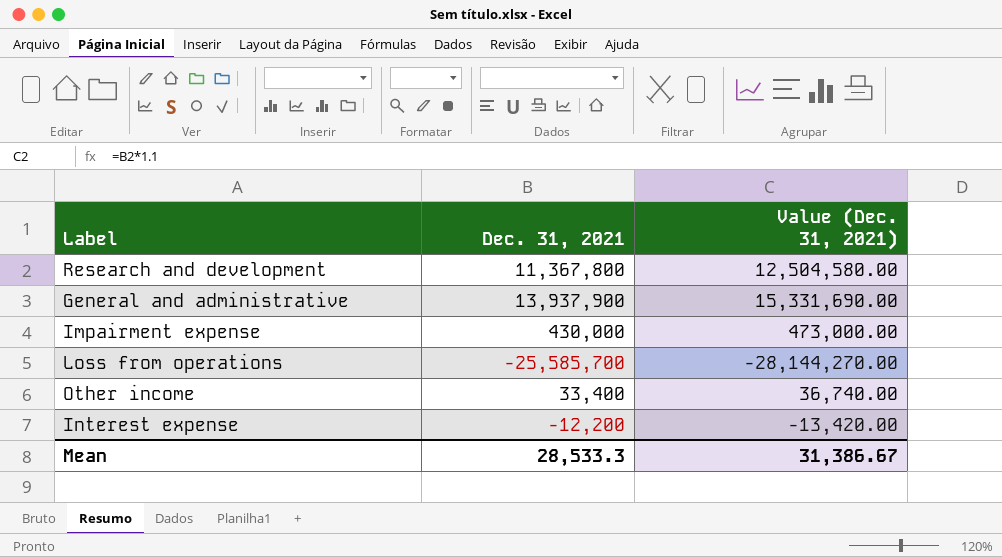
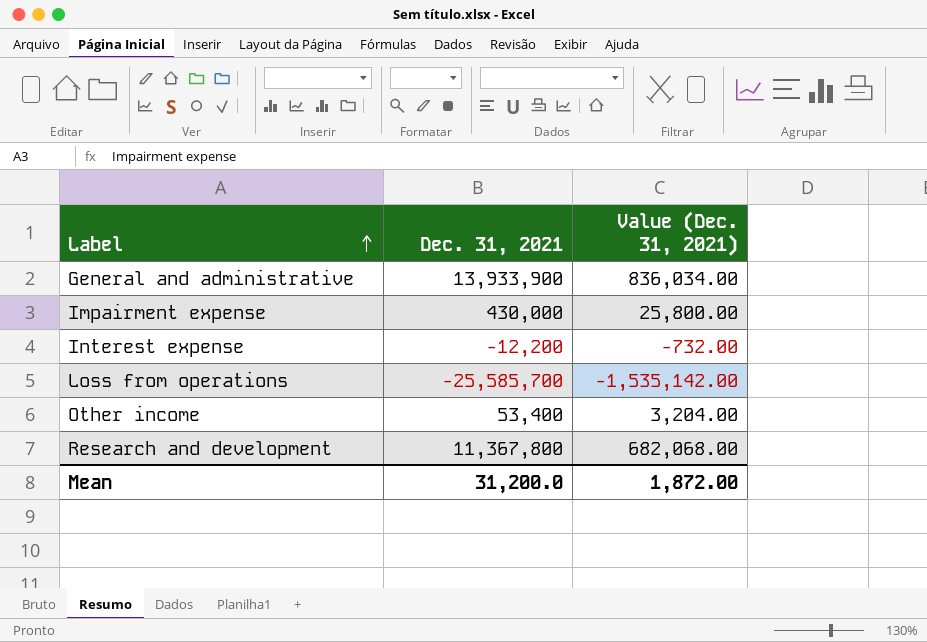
row order: none -> Label ascending
column Value (Dec. 31, 2021) | formula: [Dec. 31, 2021] * 1.1 -> [Dec. 31, 2021] * 0.06
General and administrative | Dec. 31, 2021: 13,937,900 -> 13,933,900
Other income | Dec. 31, 2021: 33,400 -> 53,400
Mean | Dec. 31, 2021: 28,533.3 -> 31,200.0
Mean | Value (Dec. 31, 2021): 31,386.67 -> 1,872.00

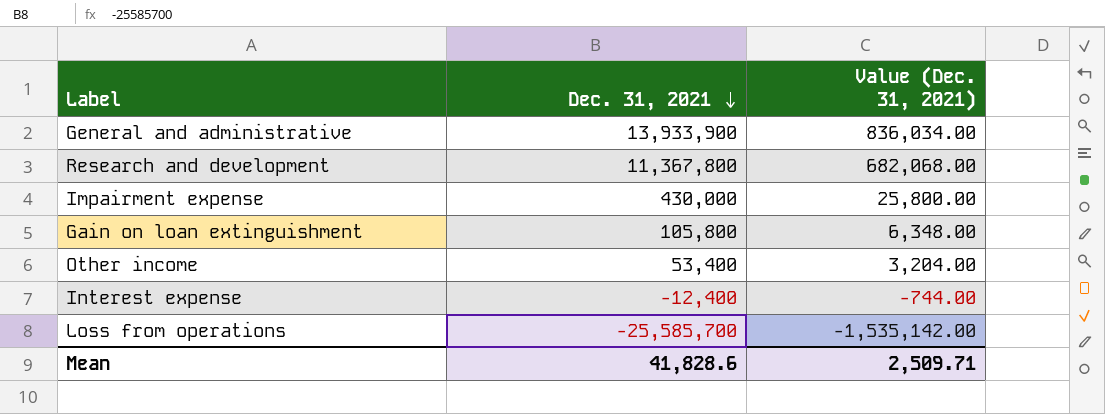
row order: Label ascending -> Dec. 31, 2021 descending
row Gain on loan extinguishment: none -> 105,800 | 6,348.00
Interest expense | Dec. 31, 2021: -12,200 -> -12,400
Interest expense | Value (Dec. 31, 2021): -732.00 -> -744.00
Mean | Dec. 31, 2021: 31,200.0 -> 41,828.6
Mean | Value (Dec. 31, 2021): 1,872.00 -> 2,509.71

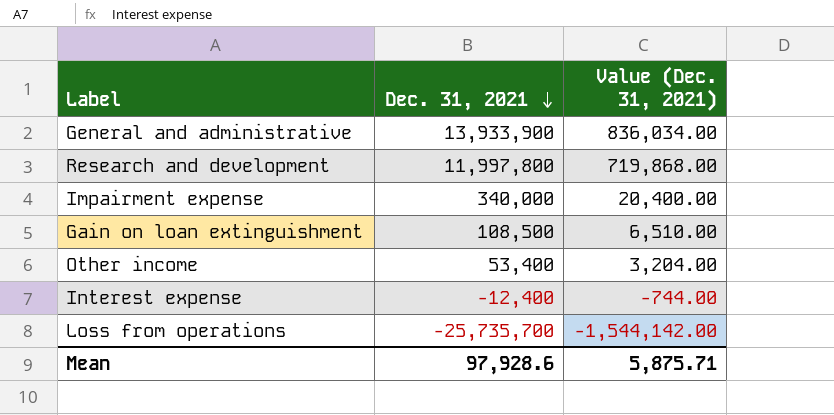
Research and development | Dec. 31, 2021: 11,367,800 -> 11,997,800
Research and development | Value (Dec. 31, 2021): 682,068.00 -> 719,868.00
Impairment expense | Dec. 31, 2021: 430,000 -> 340,000
Impairment expense | Value (Dec. 31, 2021): 25,800.00 -> 20,400.00
Gain on loan extinguishment | Dec. 31, 2021: 105,800 -> 108,500
Gain on loan extinguishment | Value (Dec. 31, 2021): 6,348.00 -> 6,510.00
Loss from operations | Dec. 31, 2021: -25,585,700 -> -25,735,700
Loss from operations | Value (Dec. 31, 2021): -1,535,142.00 -> -1,544,142.00
Mean | Dec. 31, 2021: 41,828.6 -> 97,928.6
Mean | Value (Dec. 31, 2021): 2,509.71 -> 5,875.71

